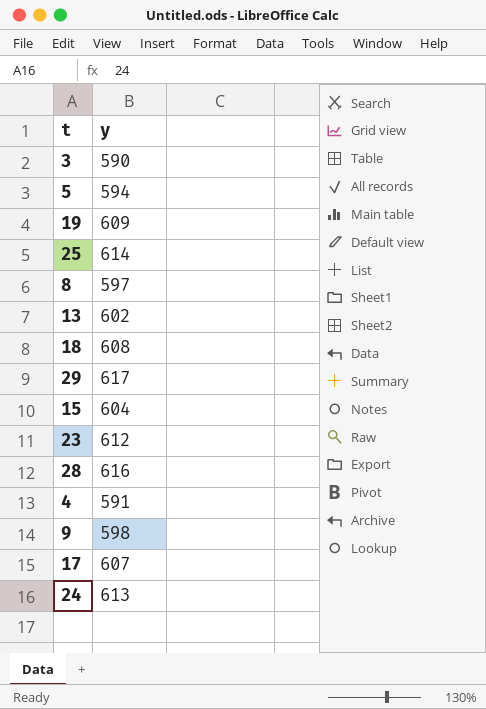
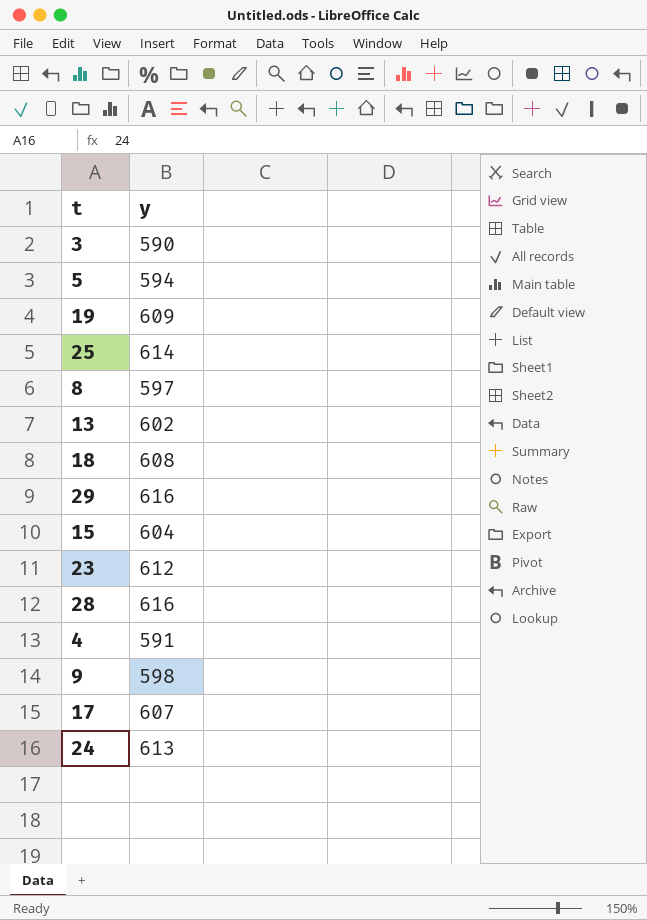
29 | y: 617 -> 616

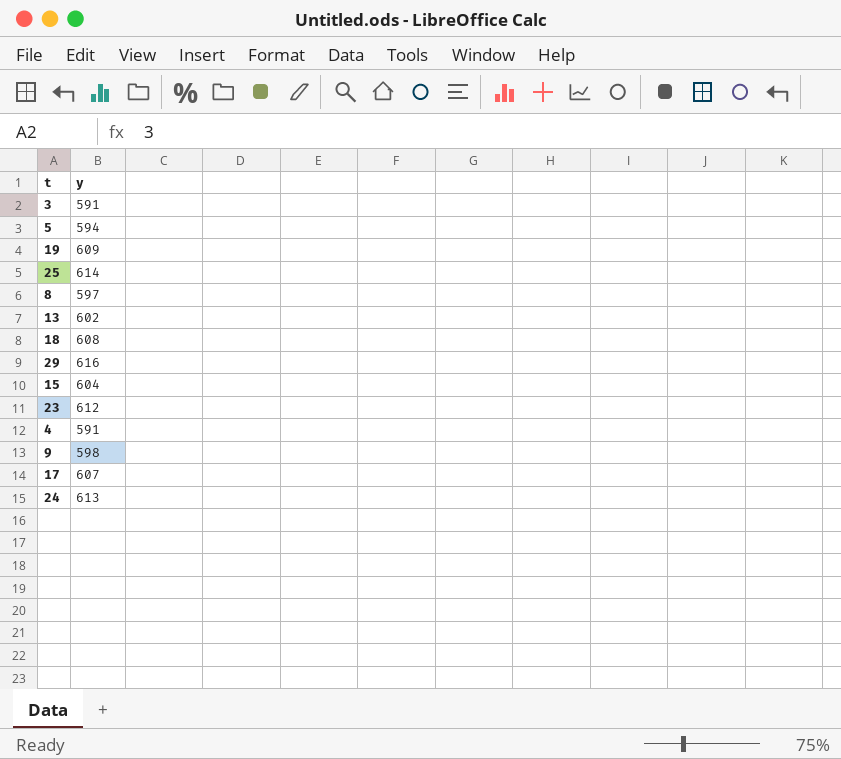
row 28: 616 -> none
3 | y: 590 -> 591

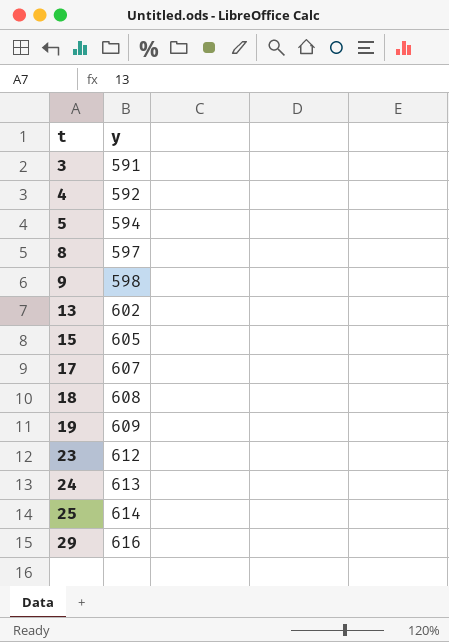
row order: none -> t ascending
4 | y: 591 -> 592
15 | y: 604 -> 605

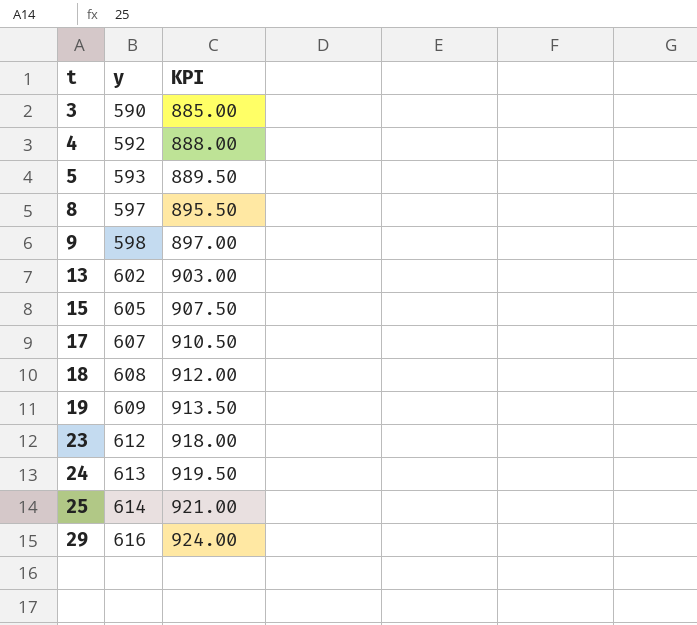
column KPI | formula: none -> [y] * 1.5
3 | y: 591 -> 590
5 | y: 594 -> 593

